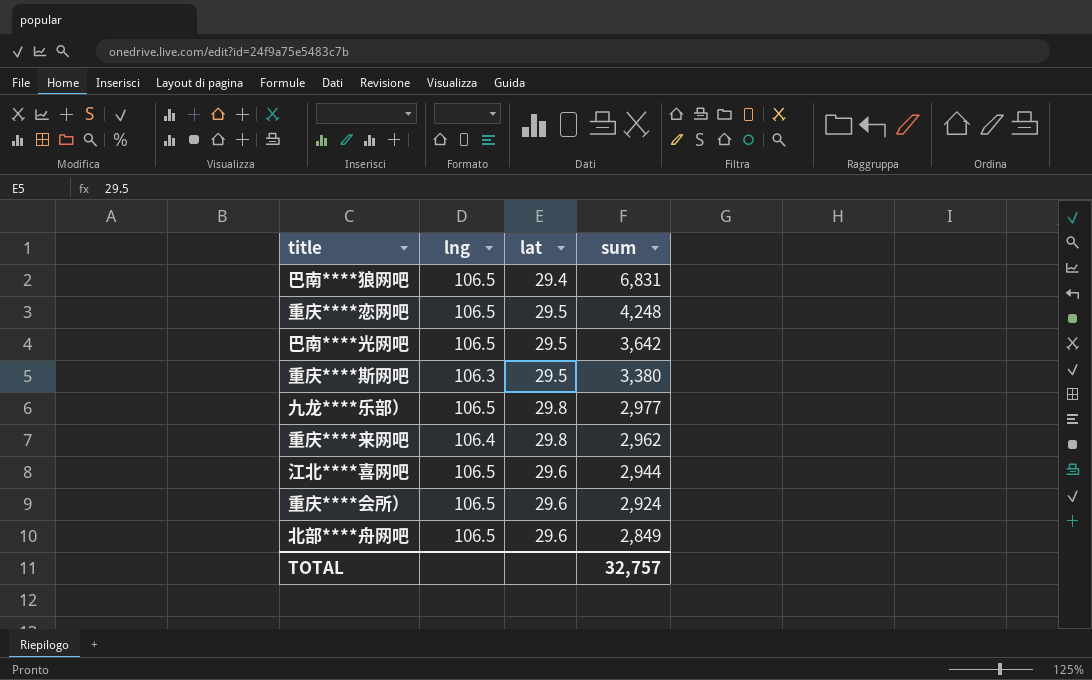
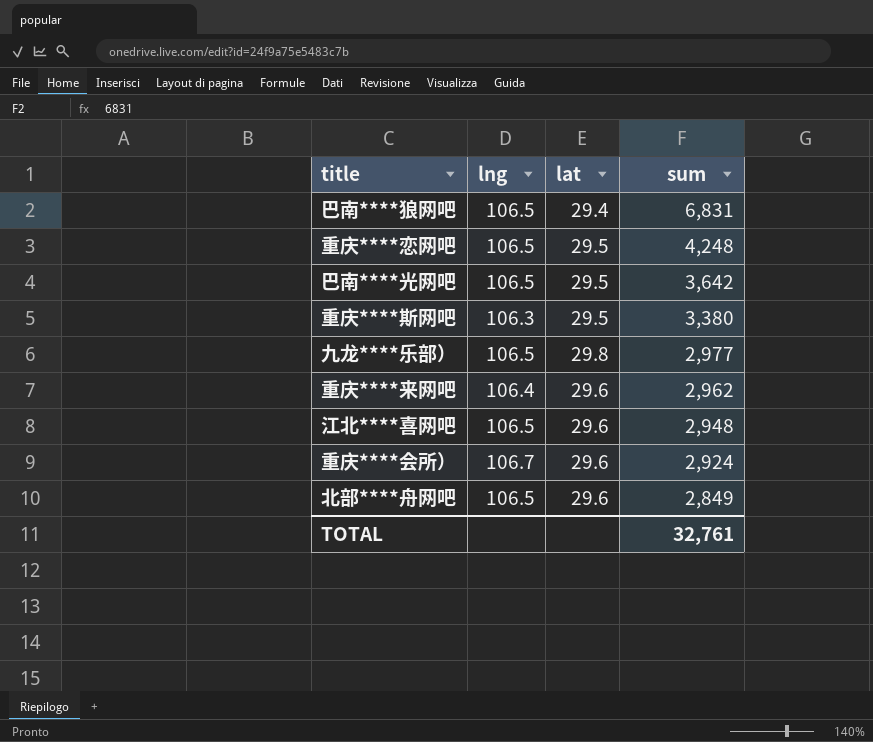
重庆****来网吧 | lat: 29.8 -> 29.6
江北****喜网吧 | sum: 2,944 -> 2,948
重庆****会所） | lng: 106.5 -> 106.7
TOTAL | sum: 32,757 -> 32,761

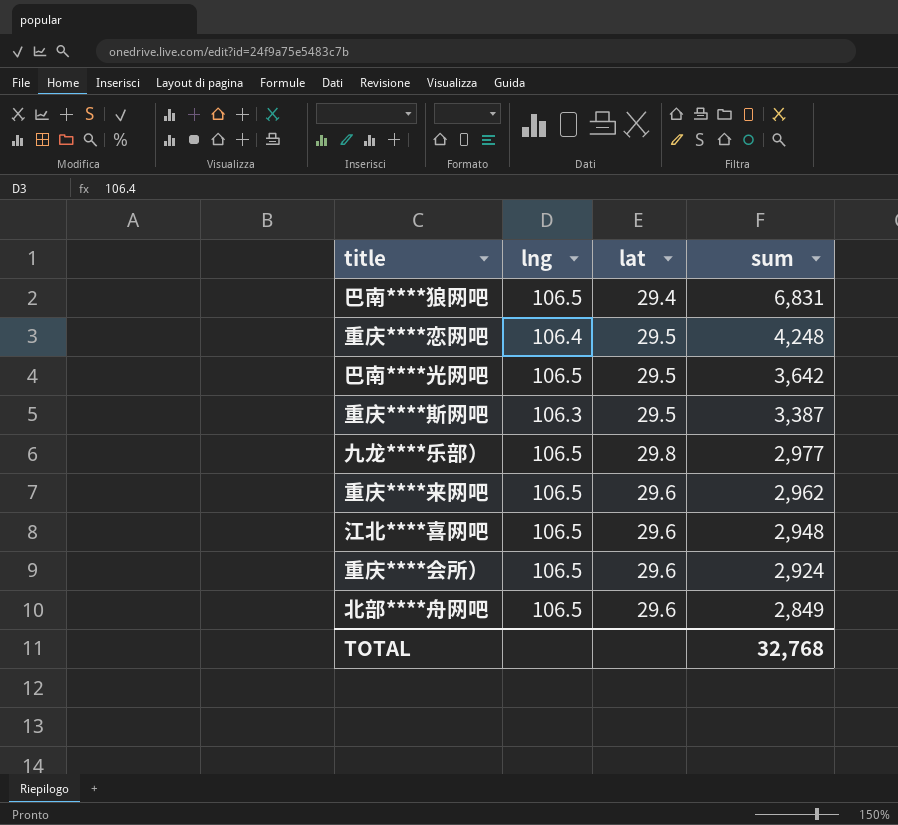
重庆****恋网吧 | lng: 106.5 -> 106.4
重庆****斯网吧 | sum: 3,380 -> 3,387
重庆****来网吧 | lng: 106.4 -> 106.5
重庆****会所） | lng: 106.7 -> 106.5
TOTAL | sum: 32,761 -> 32,768

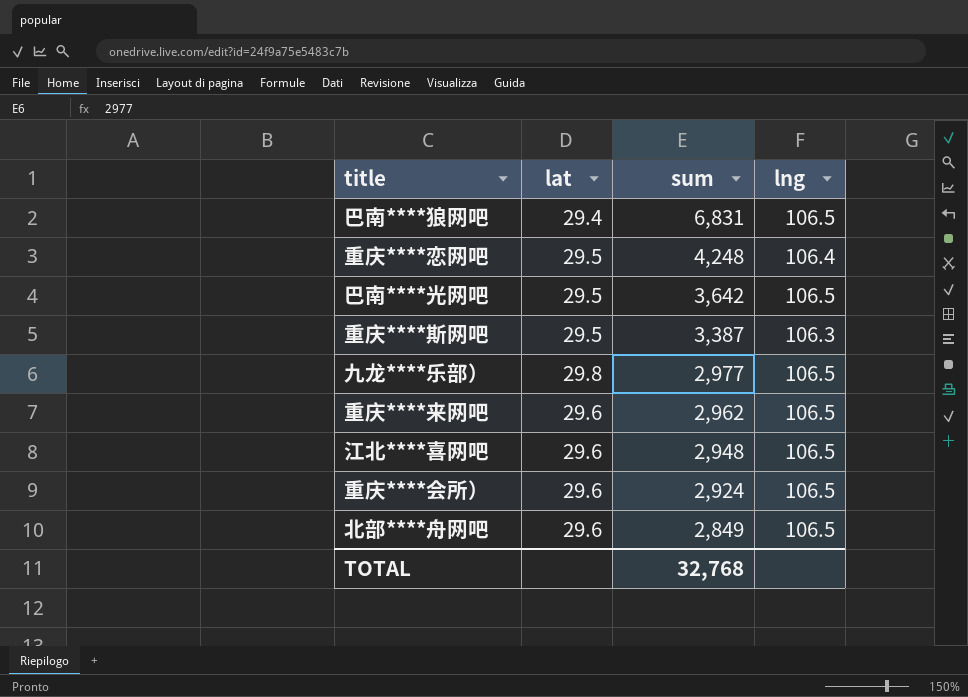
column lng | position: 2 -> 4

